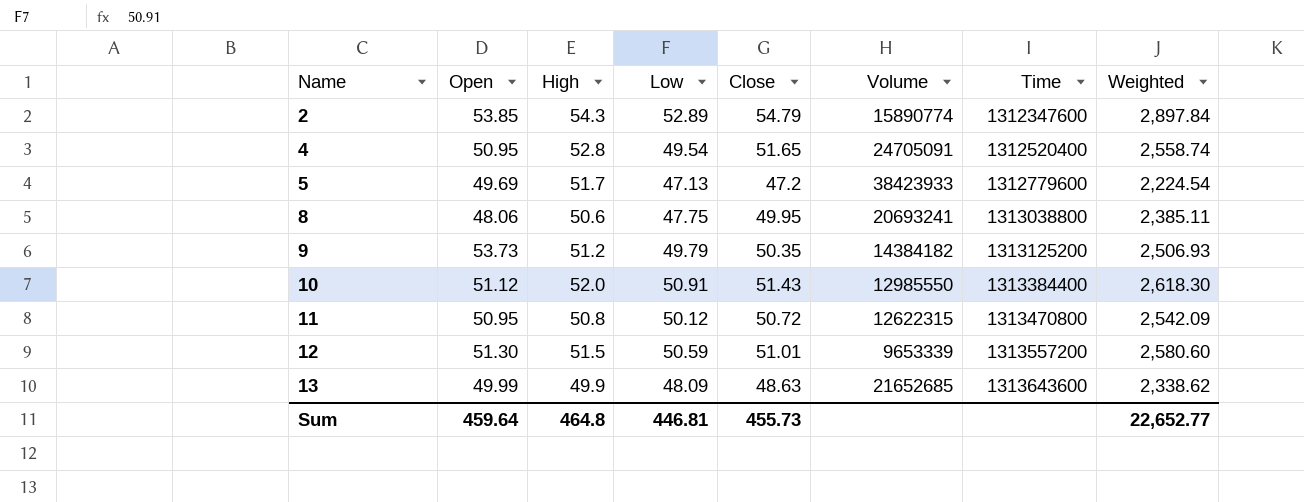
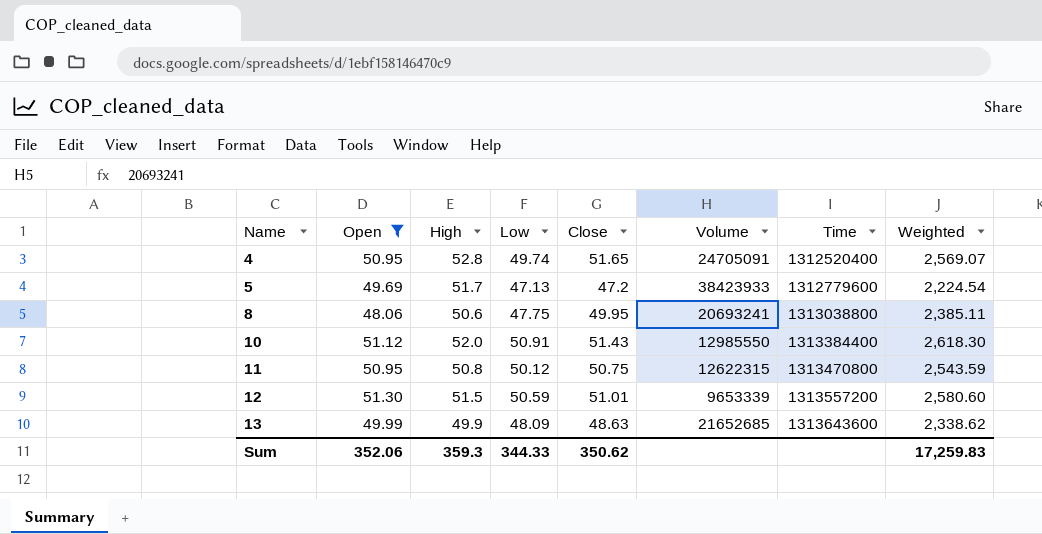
filter: none -> Open <= 51.30
4 | Low: 49.54 -> 49.74
4 | Weighted: 2,558.74 -> 2,569.07
11 | Close: 50.72 -> 50.75
11 | Weighted: 2,542.09 -> 2,543.59
Sum | Open: 459.64 -> 352.06
Sum | High: 464.8 -> 359.3
Sum | Low: 446.81 -> 344.33
Sum | Close: 455.73 -> 350.62
Sum | Weighted: 22,652.77 -> 17,259.83

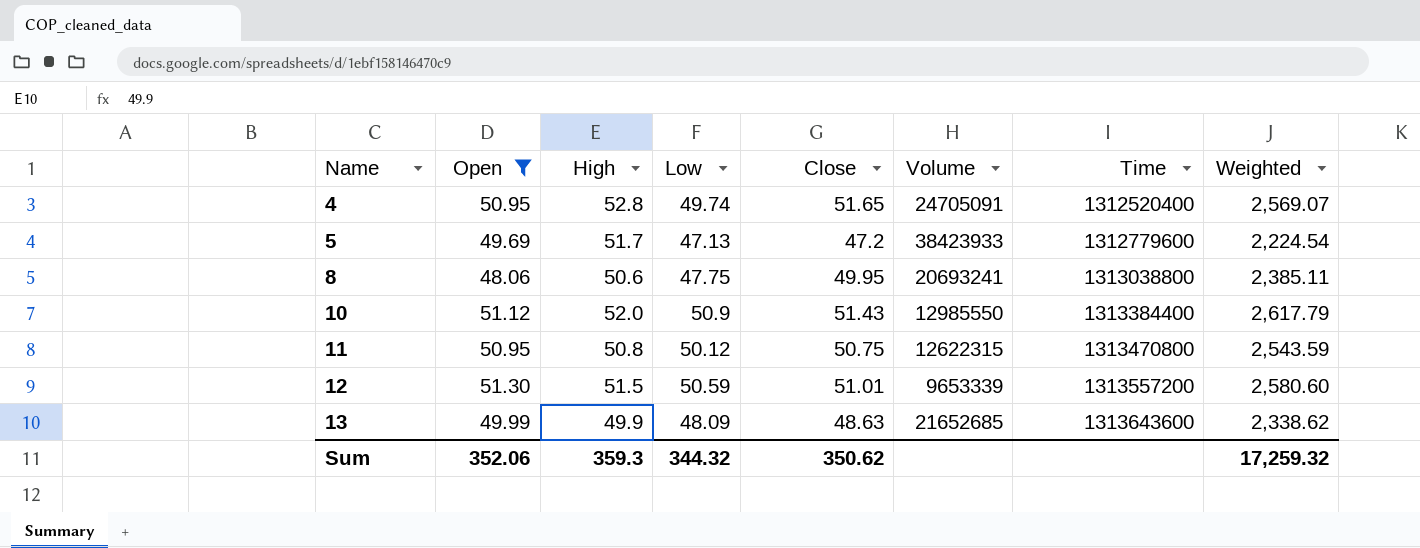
10 | Low: 50.91 -> 50.9
10 | Weighted: 2,618.30 -> 2,617.79
Sum | Low: 344.33 -> 344.32
Sum | Weighted: 17,259.83 -> 17,259.32

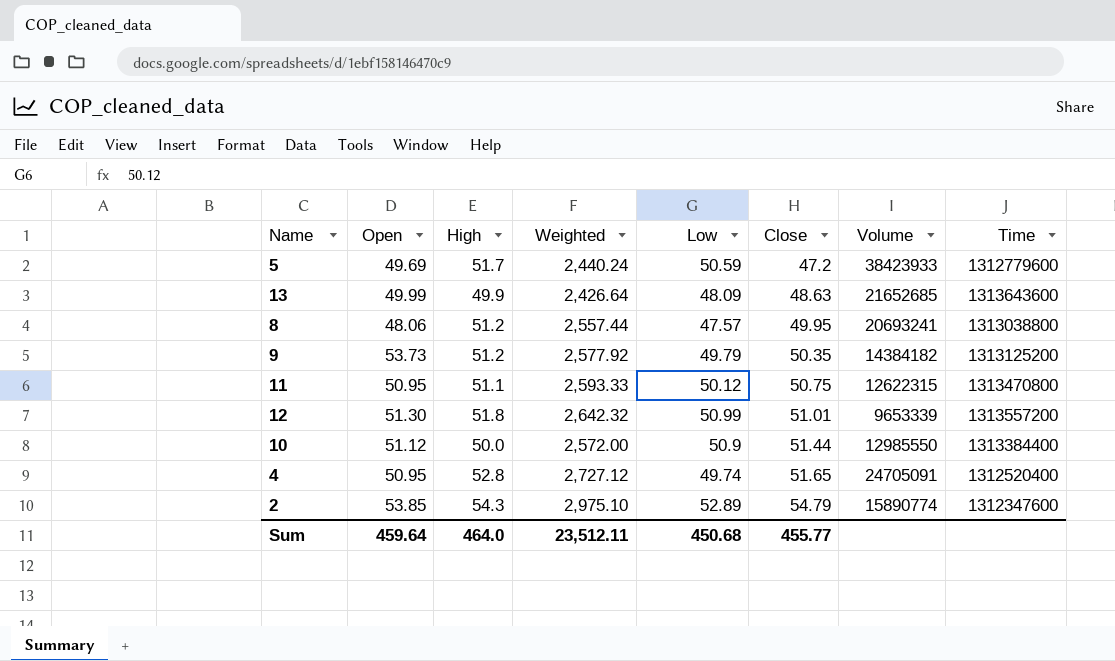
filter: Open <= 51.30 -> none
row order: Name ascending -> Close ascending
column Weighted | formula: [Low] * [Close] -> [High] * [Close]
column Weighted | position: 8 -> 4
5 | Low: 47.13 -> 50.59
8 | High: 50.6 -> 51.2
8 | Low: 47.75 -> 47.57
11 | High: 50.8 -> 51.1
12 | High: 51.5 -> 51.8
12 | Low: 50.59 -> 50.99
10 | High: 52.0 -> 50.0
10 | Close: 51.43 -> 51.44
Sum | Open: 352.06 -> 459.64
Sum | High: 359.3 -> 464.0
Sum | Weighted: 17,259.32 -> 23,512.11
Sum | Low: 344.32 -> 450.68
Sum | Close: 350.62 -> 455.77

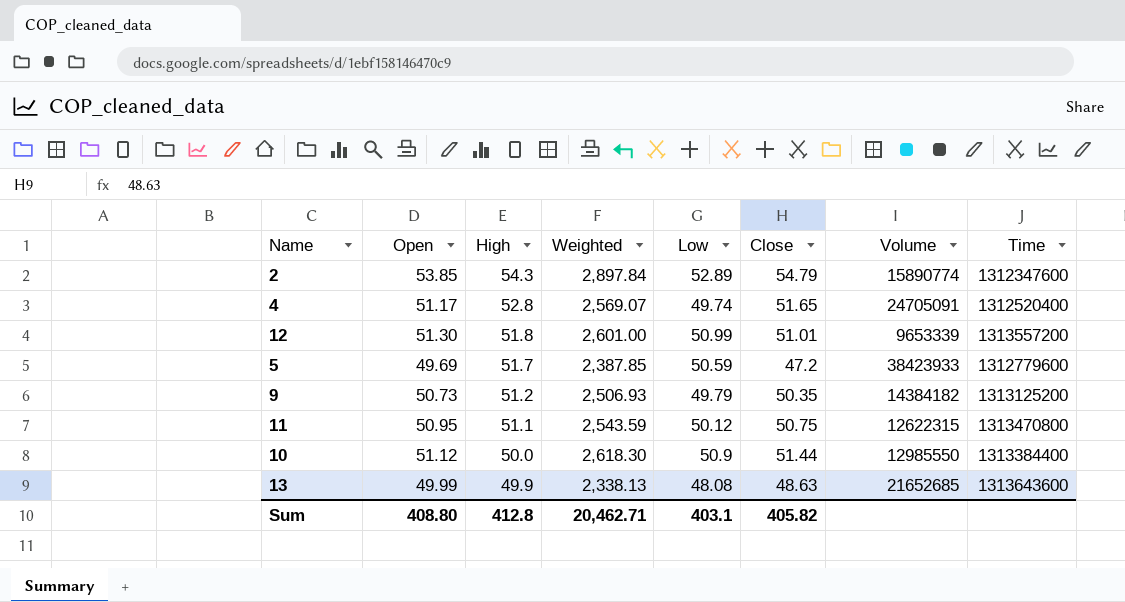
row order: Close ascending -> High descending
column Weighted | formula: [High] * [Close] -> [Low] * [Close]
row 8: 48.06 | 51.2 | 2,557.44 | 47.57 | 49.95 | 20693241 | 1313038800 -> none
4 | Open: 50.95 -> 51.17
9 | Open: 53.73 -> 50.73
13 | Low: 48.09 -> 48.08
Sum | Open: 459.64 -> 408.80
Sum | High: 464.0 -> 412.8
Sum | Weighted: 23,512.11 -> 20,462.71
Sum | Low: 450.68 -> 403.1
Sum | Close: 455.77 -> 405.82

